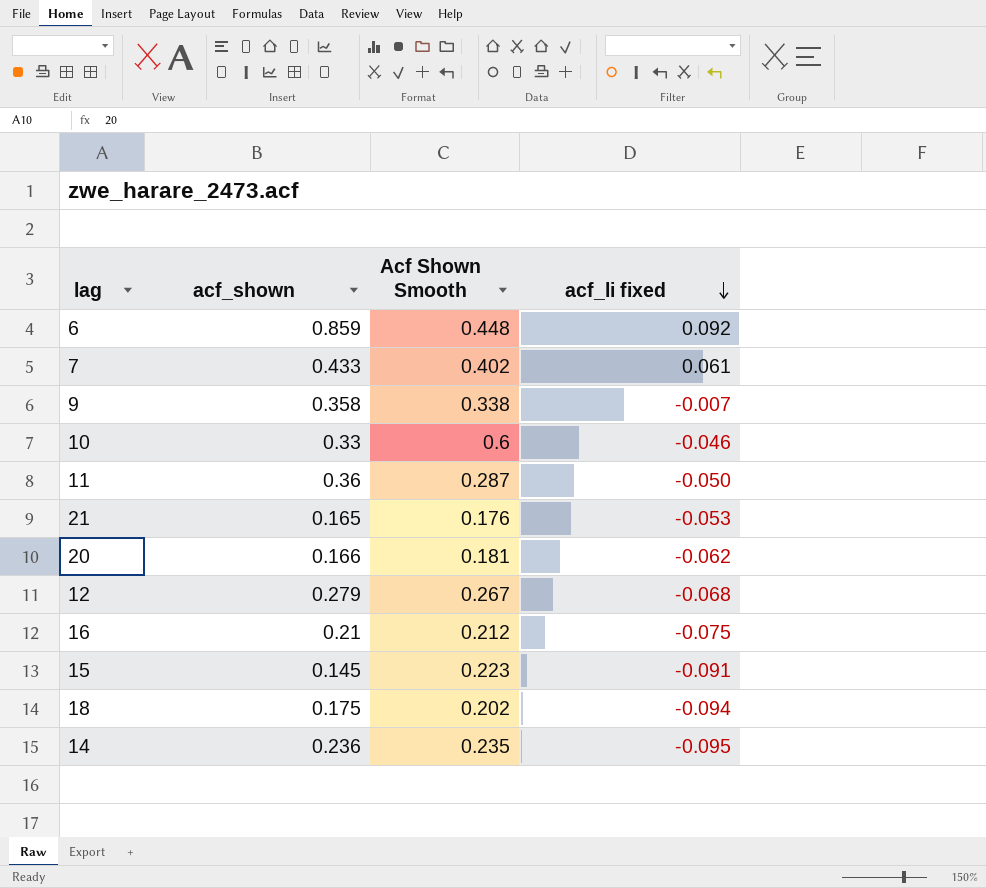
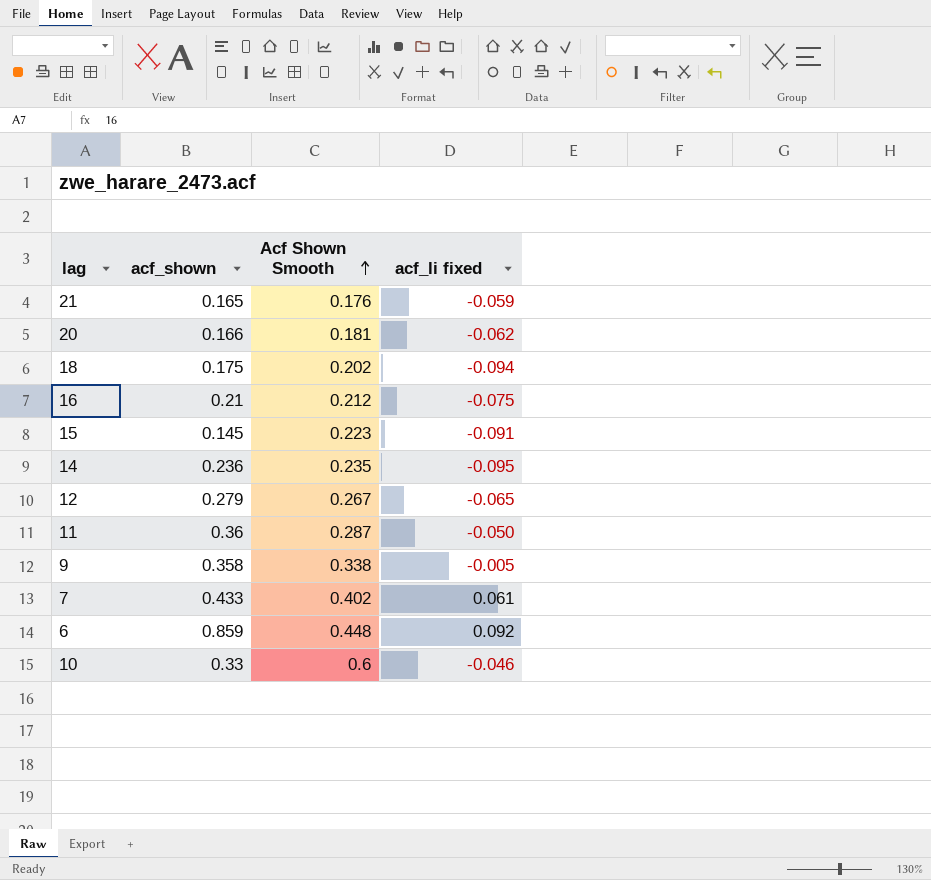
row order: acf_li fixed descending -> Acf Shown Smooth ascending
21 | acf_li fixed: -0.053 -> -0.059
12 | acf_li fixed: -0.068 -> -0.065
9 | acf_li fixed: -0.007 -> -0.005

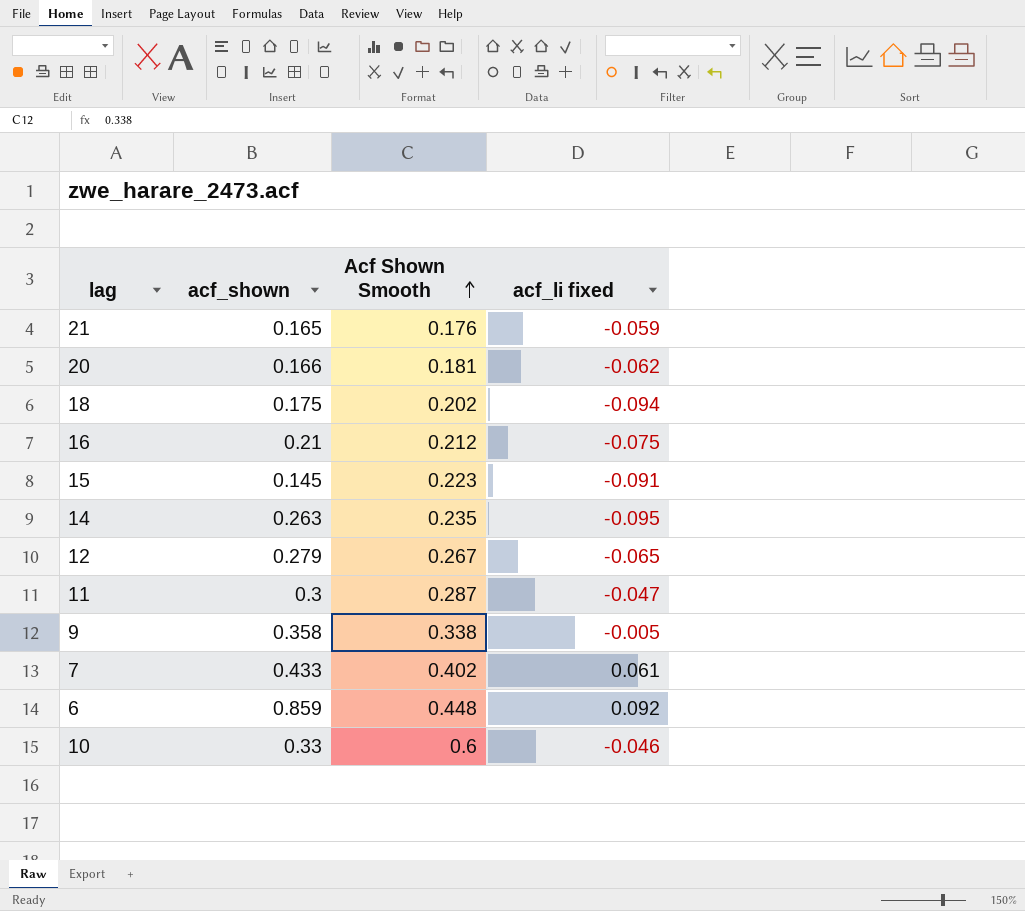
14 | acf_shown: 0.236 -> 0.263
11 | acf_shown: 0.36 -> 0.3
11 | acf_li fixed: -0.050 -> -0.047

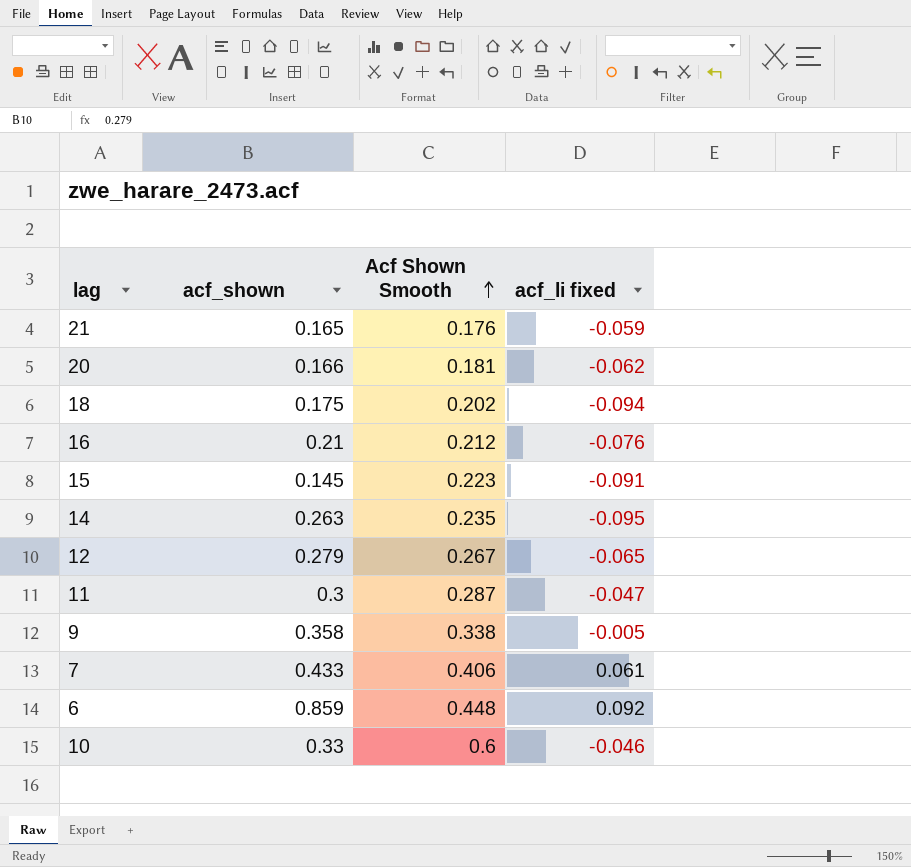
16 | acf_li fixed: -0.075 -> -0.076
7 | Acf Shown Smooth: 0.402 -> 0.406

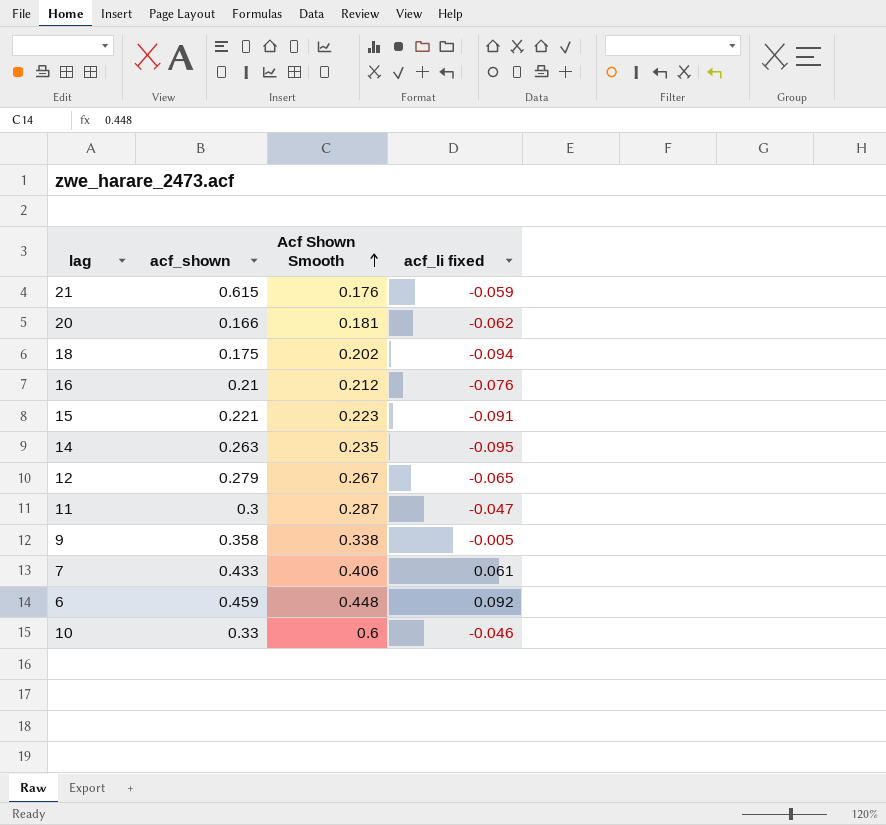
21 | acf_shown: 0.165 -> 0.615
15 | acf_shown: 0.145 -> 0.221
6 | acf_shown: 0.859 -> 0.459

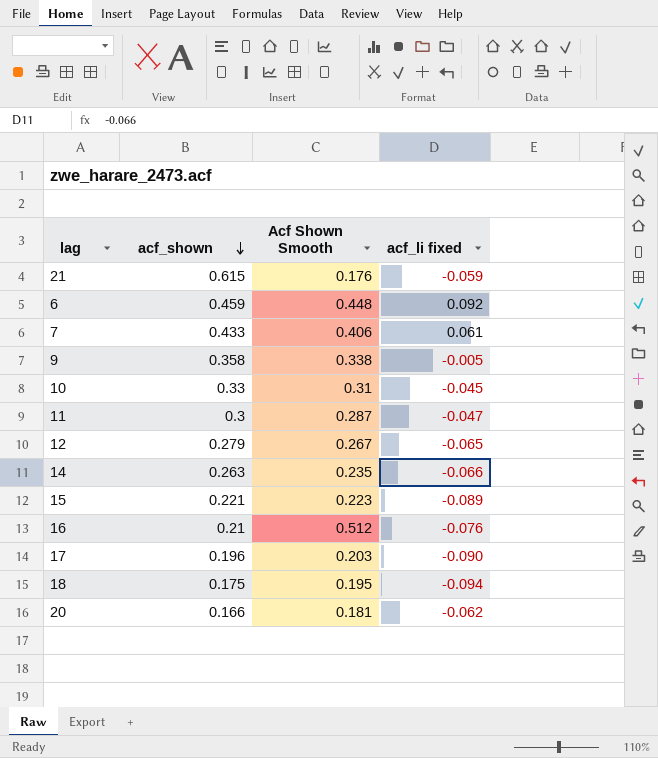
row order: Acf Shown Smooth ascending -> acf_shown descending
10 | Acf Shown Smooth: 0.6 -> 0.31
10 | acf_li fixed: -0.046 -> -0.045
14 | acf_li fixed: -0.095 -> -0.066
15 | acf_li fixed: -0.091 -> -0.089
16 | Acf Shown Smooth: 0.212 -> 0.512
row 17: none -> 0.196 | 0.203 | -0.090
18 | Acf Shown Smooth: 0.202 -> 0.195

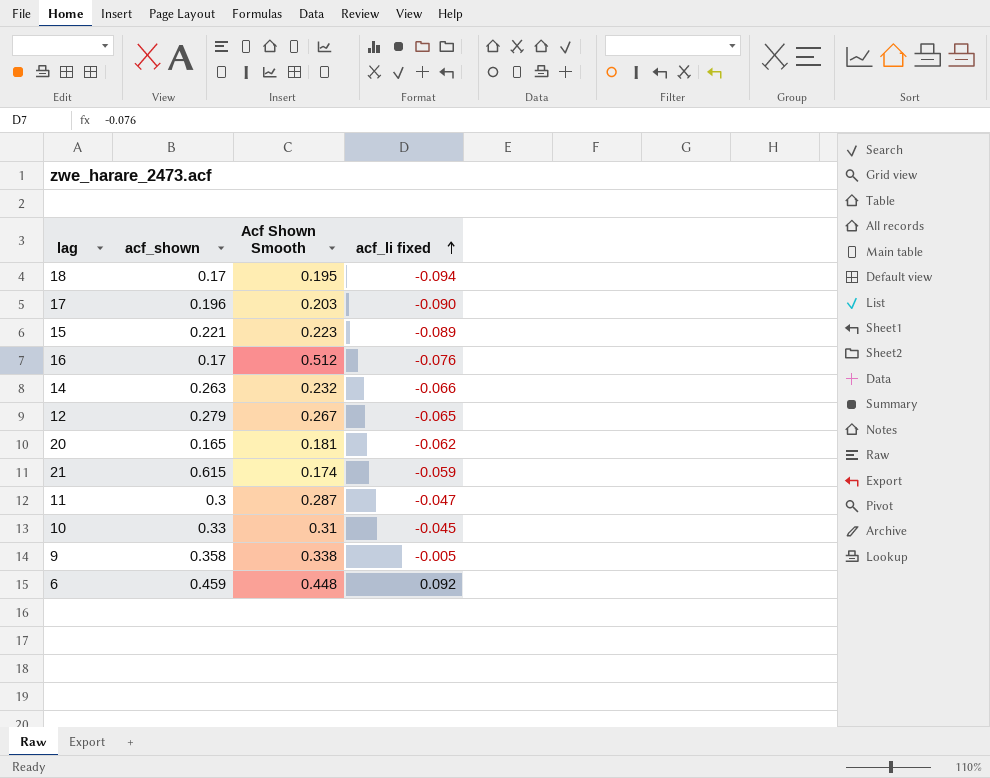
row order: acf_shown descending -> acf_li fixed ascending
row 7: 0.433 | 0.406 | 0.061 -> none
18 | acf_shown: 0.175 -> 0.17
16 | acf_shown: 0.21 -> 0.17
14 | Acf Shown Smooth: 0.235 -> 0.232
20 | acf_shown: 0.166 -> 0.165
21 | Acf Shown Smooth: 0.176 -> 0.174

